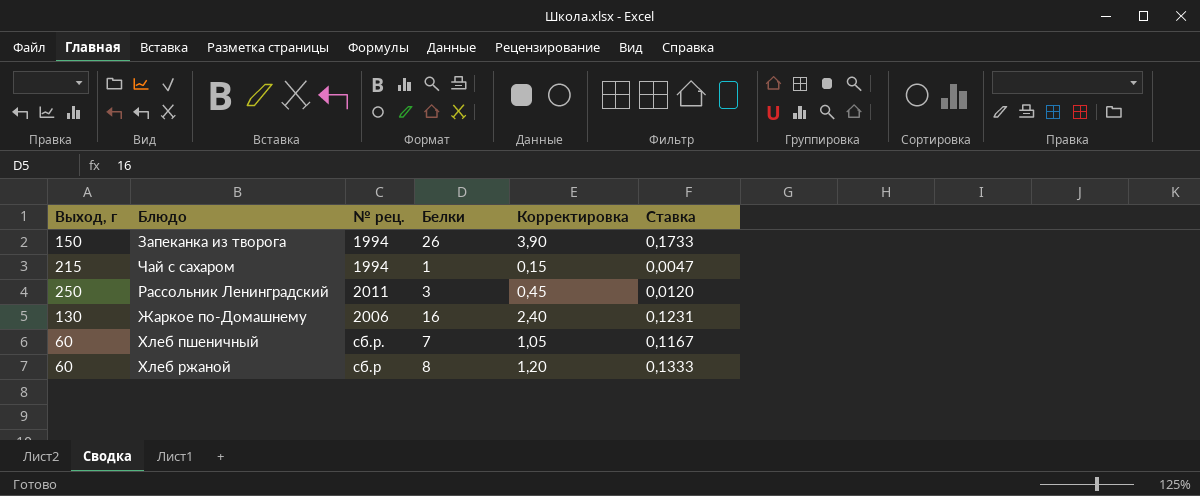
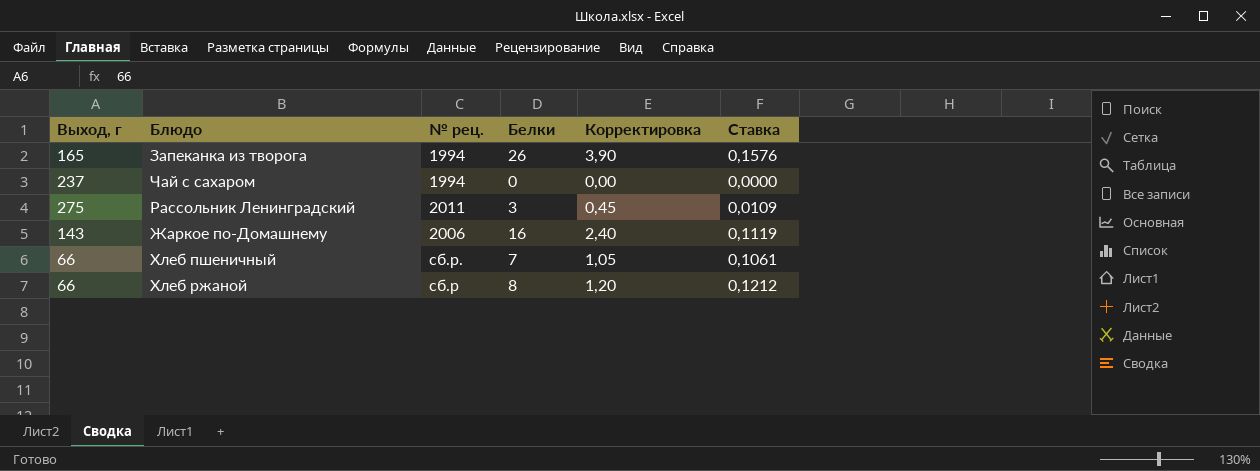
Запеканка из творога | Выход, г: 150 -> 165
Запеканка из творога | Ставка: 0,1733 -> 0,1576
Чай с сахаром | Выход, г: 215 -> 237
Чай с сахаром | Белки: 1 -> 0
Чай с сахаром | Корректировка: 0,15 -> 0,00
Чай с сахаром | Ставка: 0,0047 -> 0,0000
Рассольник Ленинградский | Выход, г: 250 -> 275
Рассольник Ленинградский | Ставка: 0,0120 -> 0,0109
Жаркое по-Домашнему | Выход, г: 130 -> 143
Жаркое по-Домашнему | Ставка: 0,1231 -> 0,1119
Хлеб пшеничный | Выход, г: 60 -> 66
Хлеб пшеничный | Ставка: 0,1167 -> 0,1061
Хлеб ржаной | Выход, г: 60 -> 66
Хлеб ржаной | Ставка: 0,1333 -> 0,1212

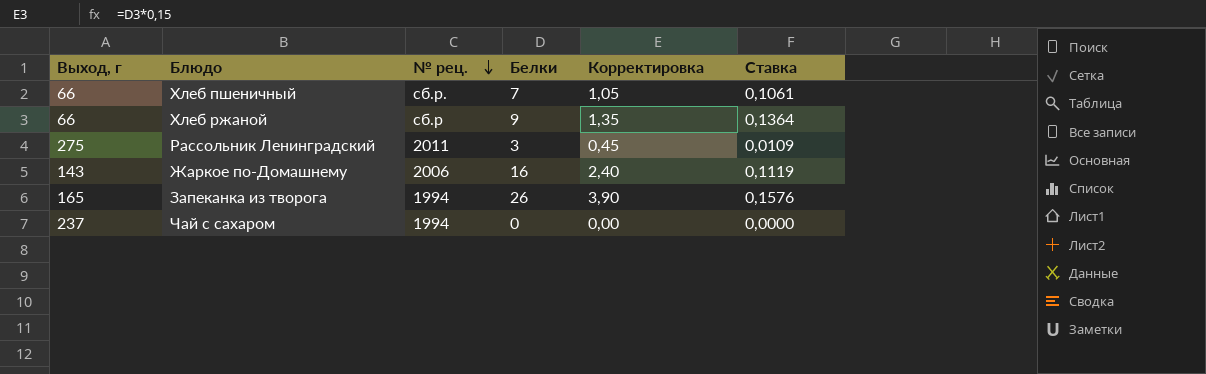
row order: none -> № рец. descending
Хлеб ржаной | Белки: 8 -> 9
Хлеб ржаной | Корректировка: 1,20 -> 1,35
Хлеб ржаной | Ставка: 0,1212 -> 0,1364

